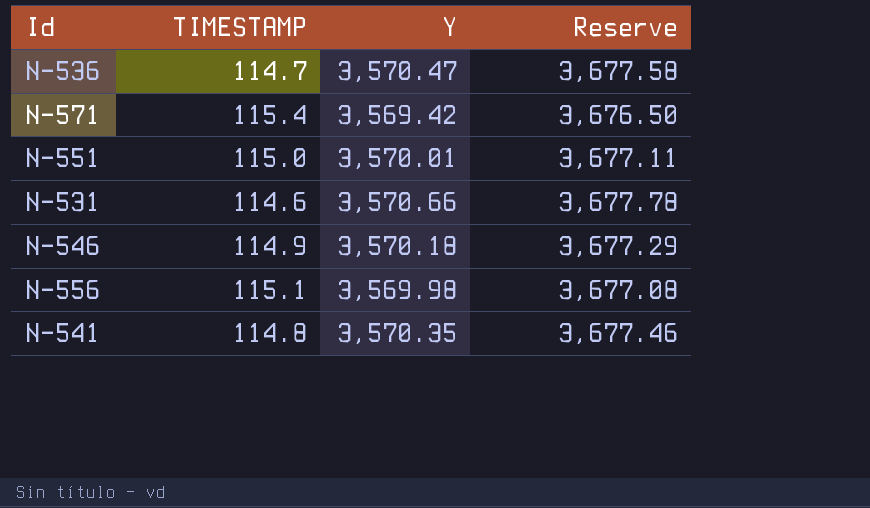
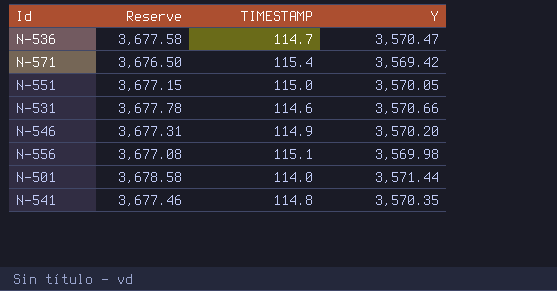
column Reserve | position: 4 -> 2
N-551 | Reserve: 3,677.11 -> 3,677.15
N-551 | Y: 3,570.01 -> 3,570.05
N-546 | Reserve: 3,677.29 -> 3,677.31
N-546 | Y: 3,570.18 -> 3,570.20
row N-501: none -> 3,678.58 | 114.0 | 3,571.44

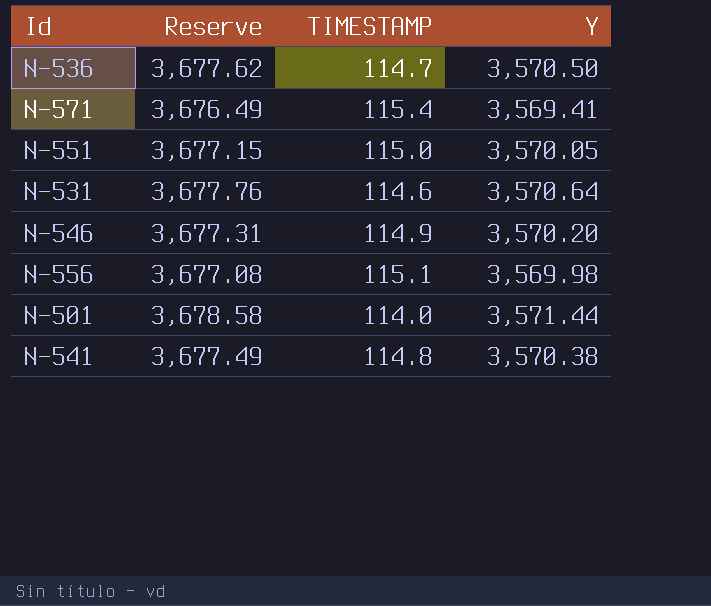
N-536 | Reserve: 3,677.58 -> 3,677.62
N-536 | Y: 3,570.47 -> 3,570.50
N-571 | Reserve: 3,676.50 -> 3,676.49
N-571 | Y: 3,569.42 -> 3,569.41
N-531 | Reserve: 3,677.78 -> 3,677.76
N-531 | Y: 3,570.66 -> 3,570.64
N-541 | Reserve: 3,677.46 -> 3,677.49
N-541 | Y: 3,570.35 -> 3,570.38

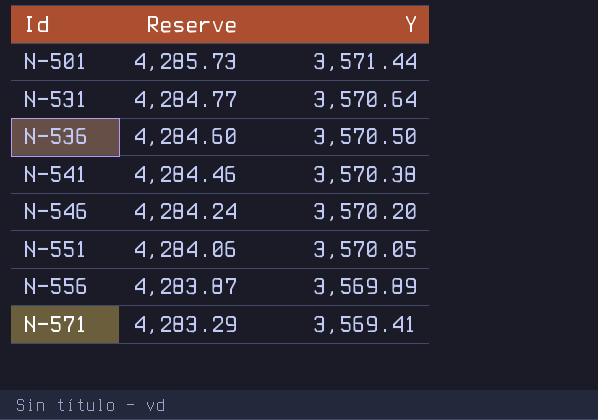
row order: none -> Id ascending
column TIMESTAMP | position: 3 -> none
column Reserve | formula: [Y] * 1.03 -> [Y] * 1.2
N-556 | Y: 3,569.98 -> 3,569.89

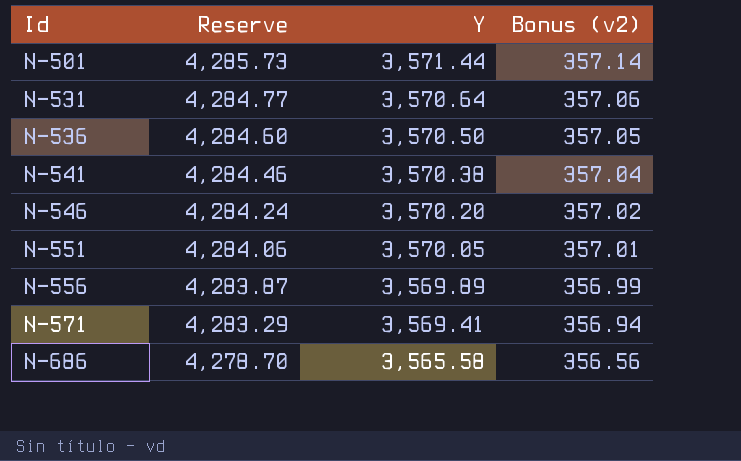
column Bonus (v2) | formula: none -> [Y] * 0.1
row N-686: none -> 4,278.70 | 3,565.58 | 356.56

